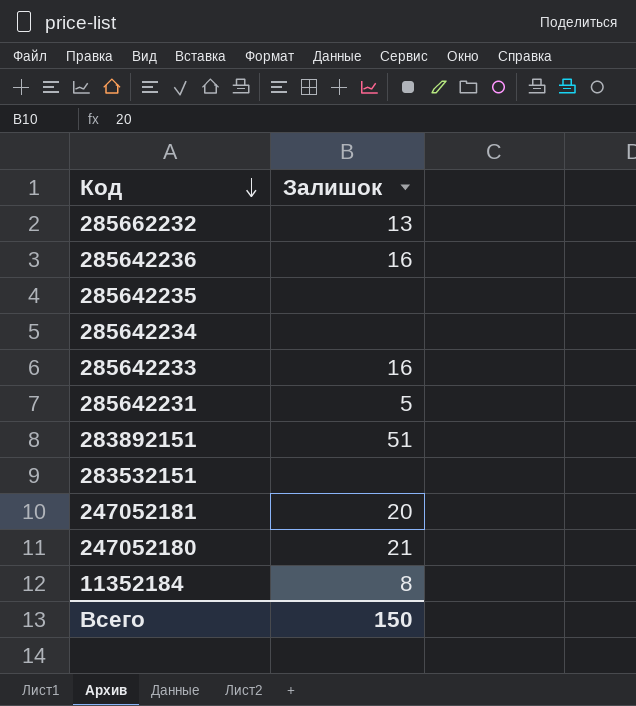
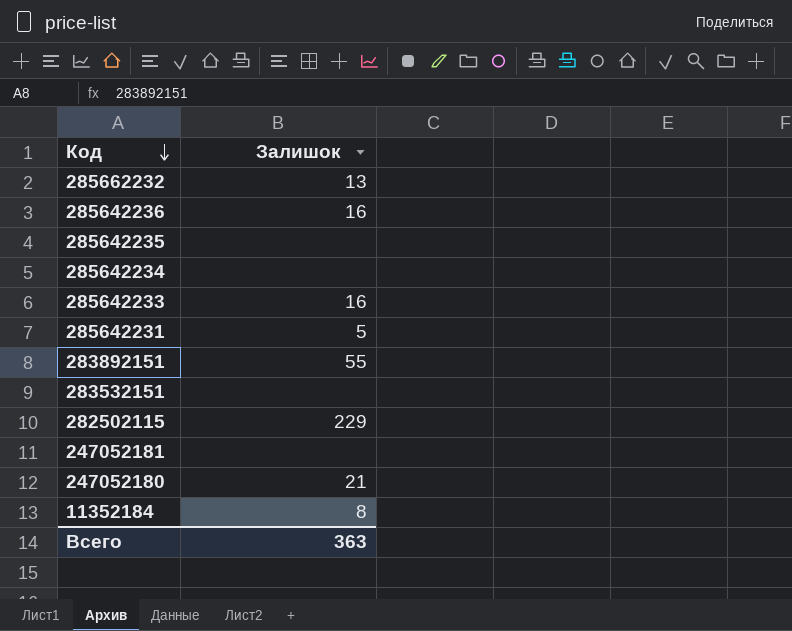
283892151 | Залишок: 51 -> 55
row 282502115: none -> 229
247052181 | Залишок: 20 -> none
Всего | Залишок: 150 -> 363

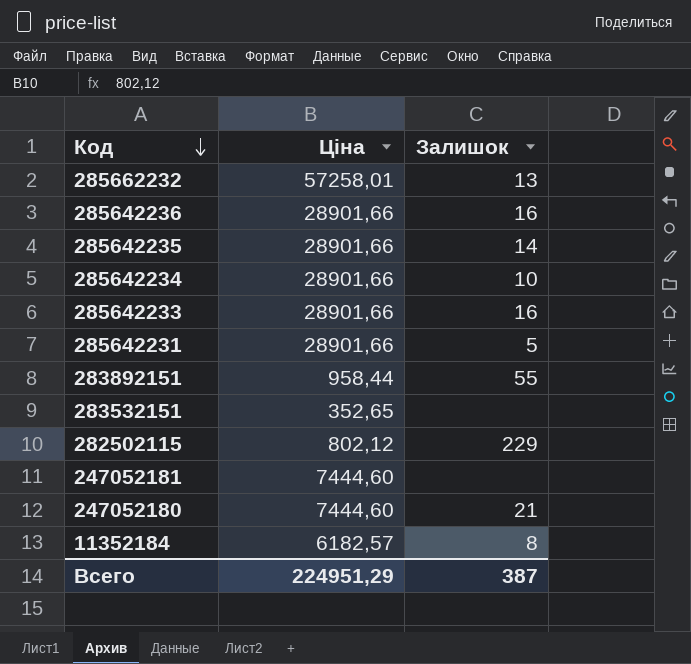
column Ціна | position: none -> 2
285642235 | Залишок: none -> 14
285642234 | Залишок: none -> 10
Всего | Залишок: 363 -> 387

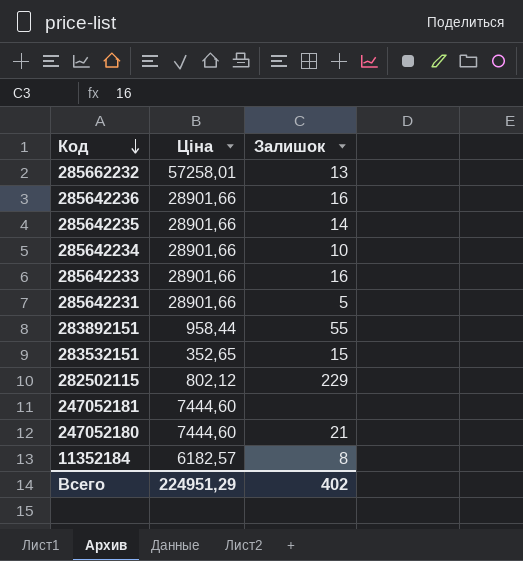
283532151 | Залишок: none -> 15
Всего | Залишок: 387 -> 402

